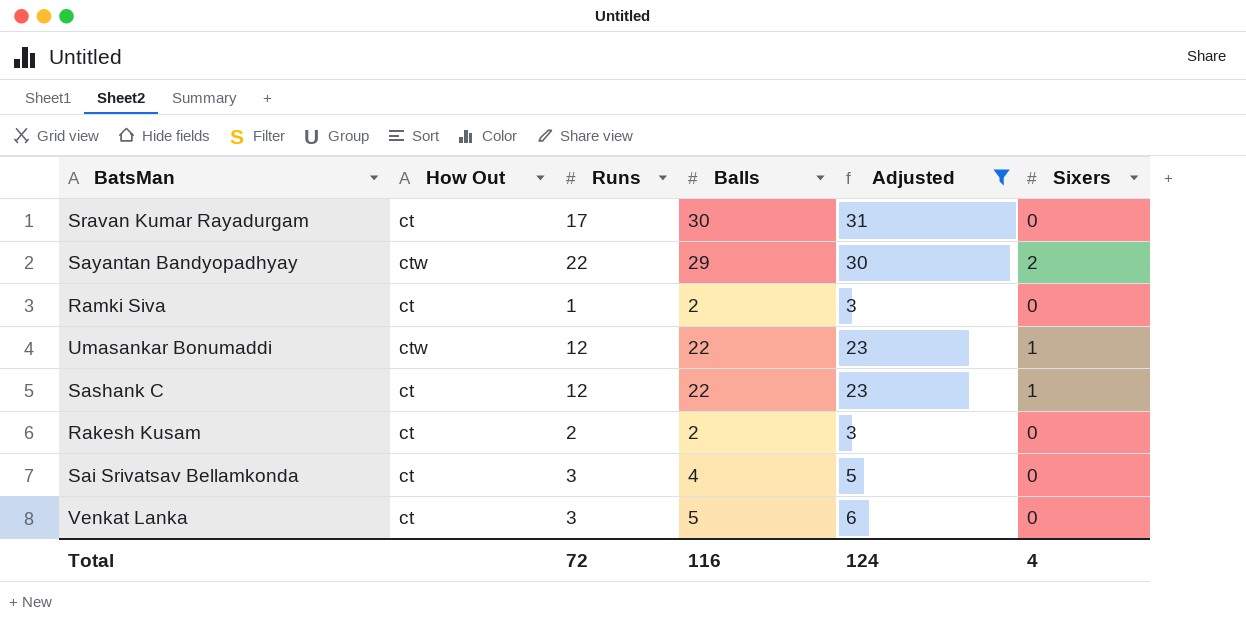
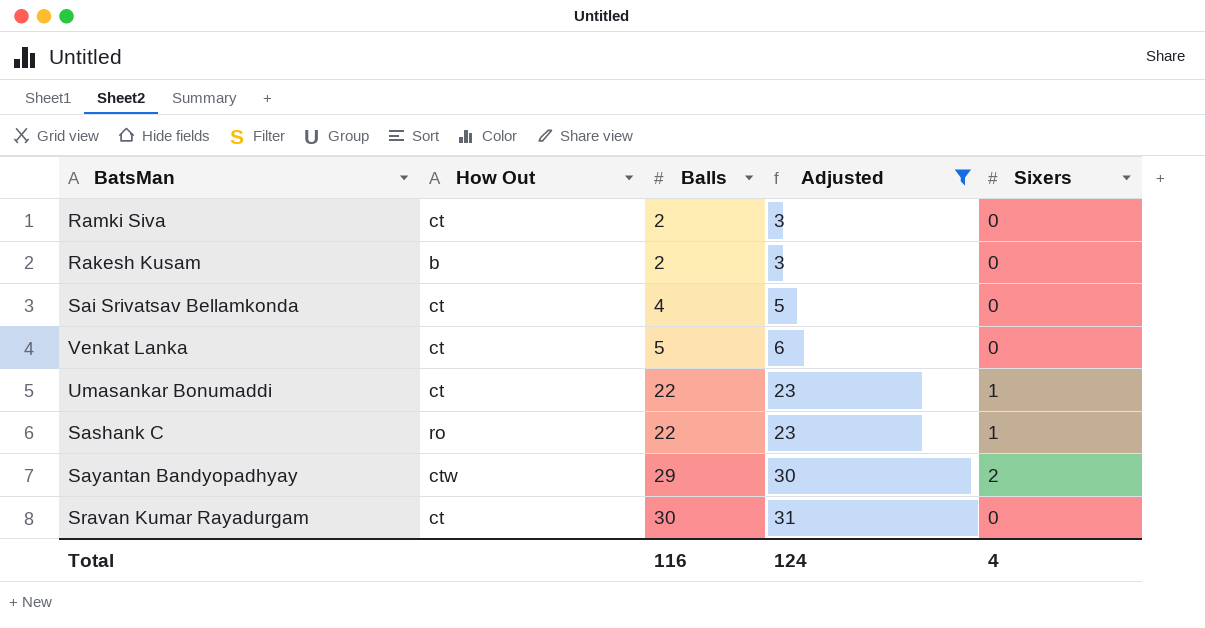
row order: none -> Balls ascending
column Runs | position: 3 -> none
Rakesh Kusam | How Out: ct -> b
Umasankar Bonumaddi | How Out: ctw -> ct
Sashank C | How Out: ct -> ro

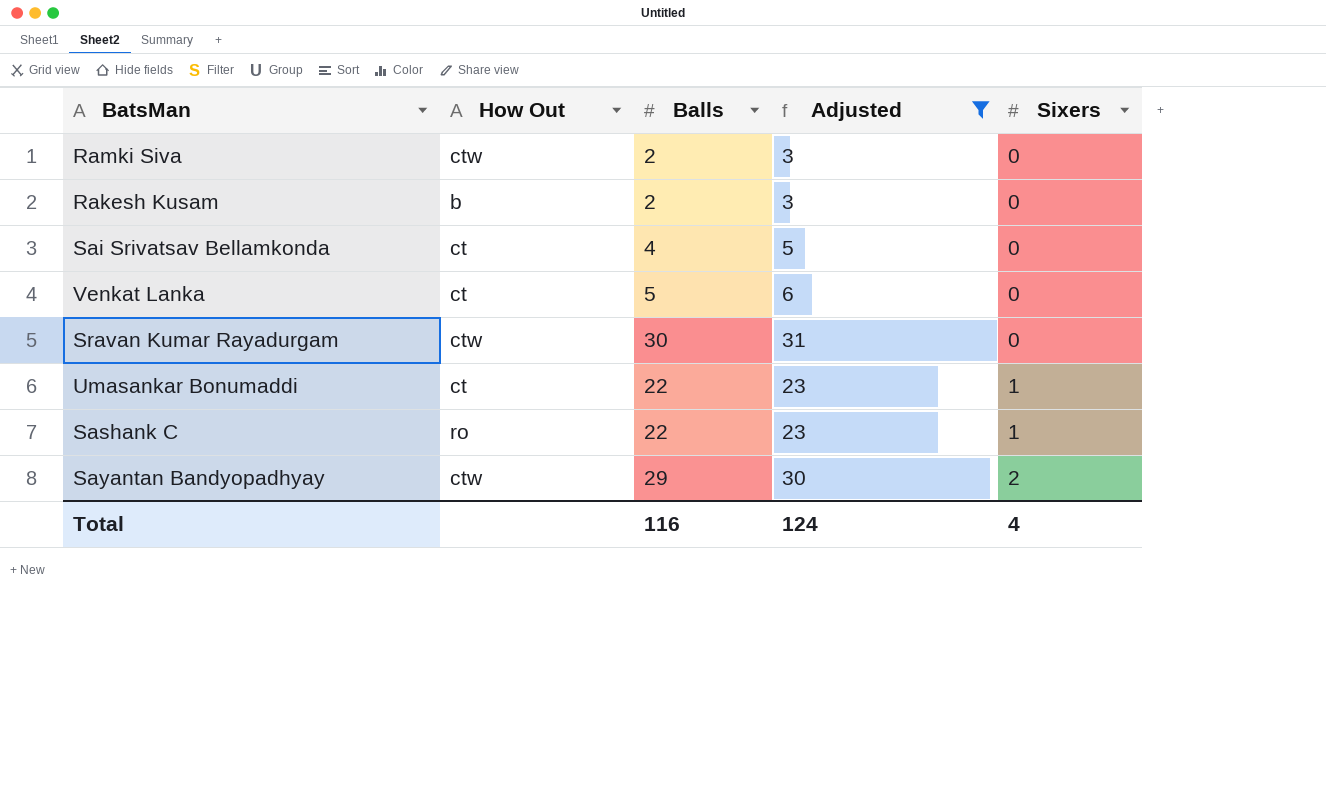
row order: Balls ascending -> Sixers ascending
Ramki Siva | How Out: ct -> ctw
Sravan Kumar Rayadurgam | How Out: ct -> ctw

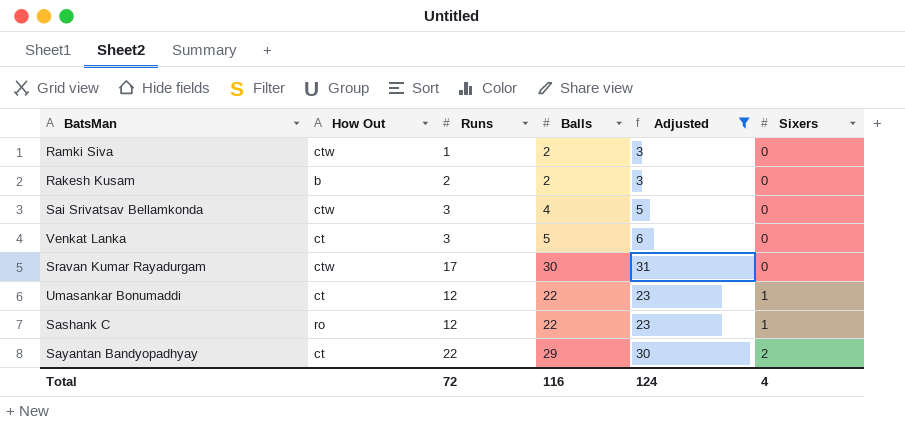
column Runs | position: none -> 3
Sai Srivatsav Bellamkonda | How Out: ct -> ctw
Sayantan Bandyopadhyay | How Out: ctw -> ct

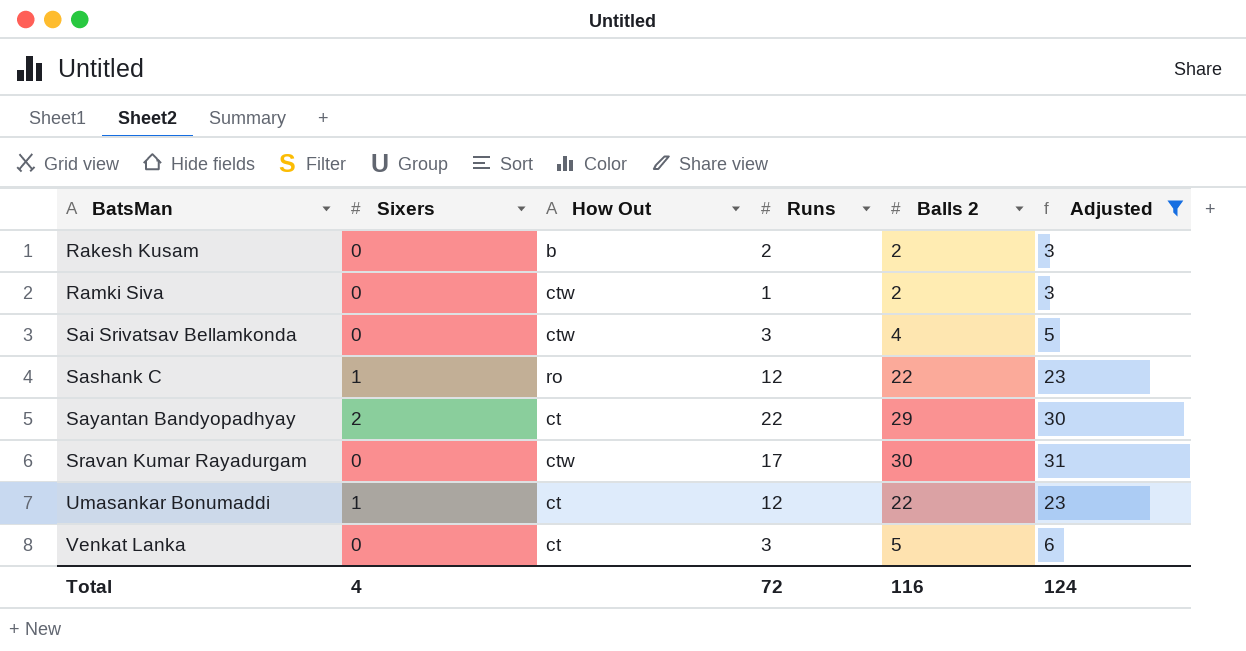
row order: Sixers ascending -> BatsMan ascending
column Sixers | position: 6 -> 2
column name: Balls -> Balls 2

